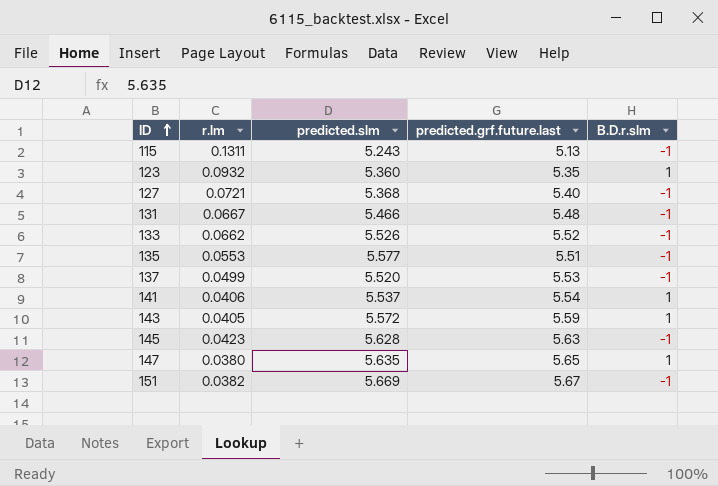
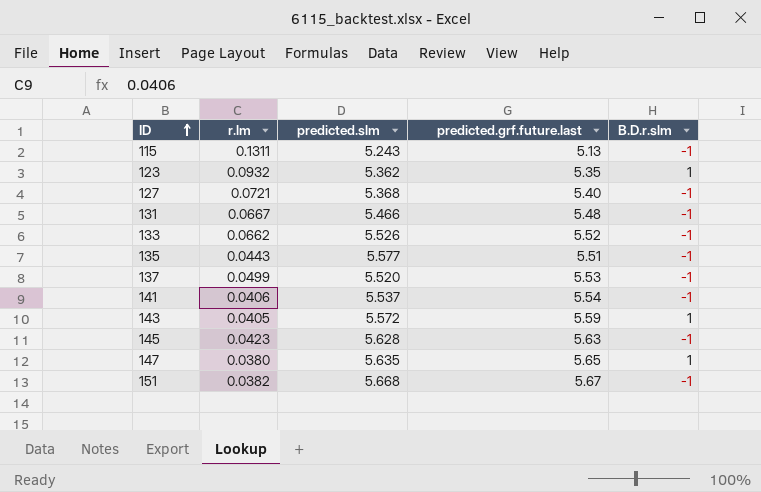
123 | predicted.slm: 5.360 -> 5.362
135 | r.lm: 0.0553 -> 0.0443
141 | B.D.r.slm: 1 -> -1
151 | predicted.slm: 5.669 -> 5.668

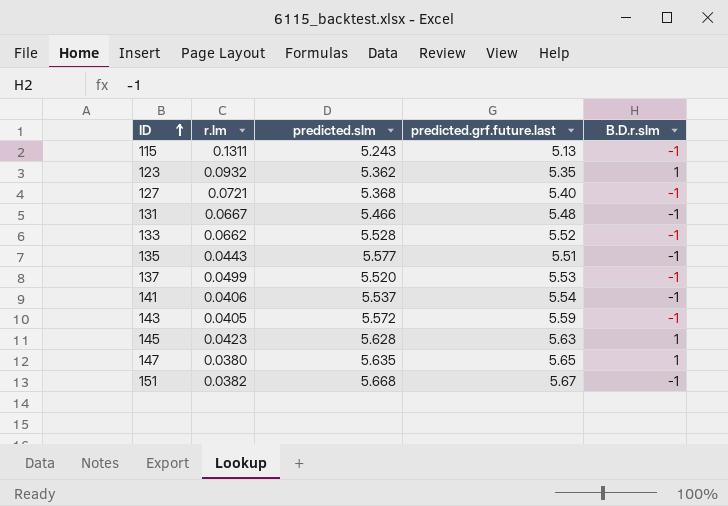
133 | predicted.slm: 5.526 -> 5.528
143 | B.D.r.slm: 1 -> -1
145 | B.D.r.slm: -1 -> 1

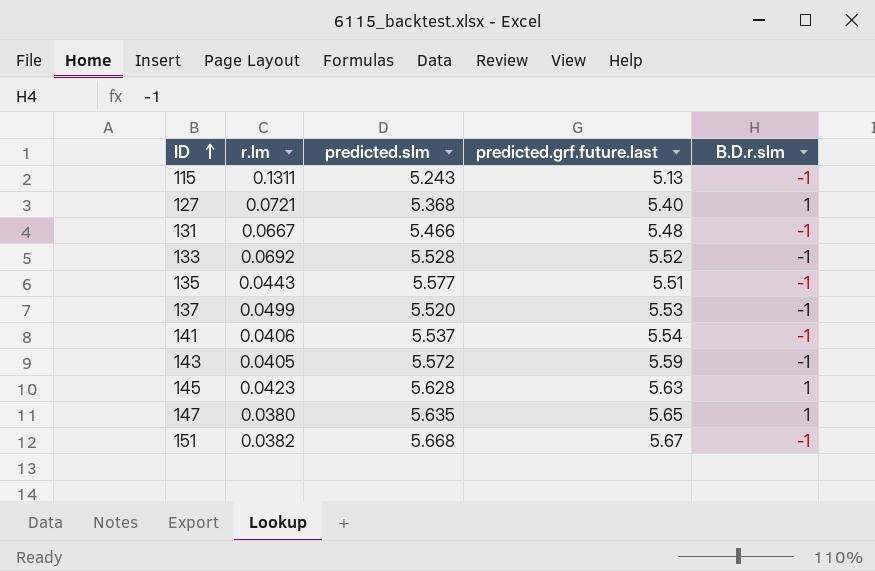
row 123: 0.0932 | 5.362 | 5.35 | 1 -> none
127 | B.D.r.slm: -1 -> 1
133 | r.lm: 0.0662 -> 0.0692

